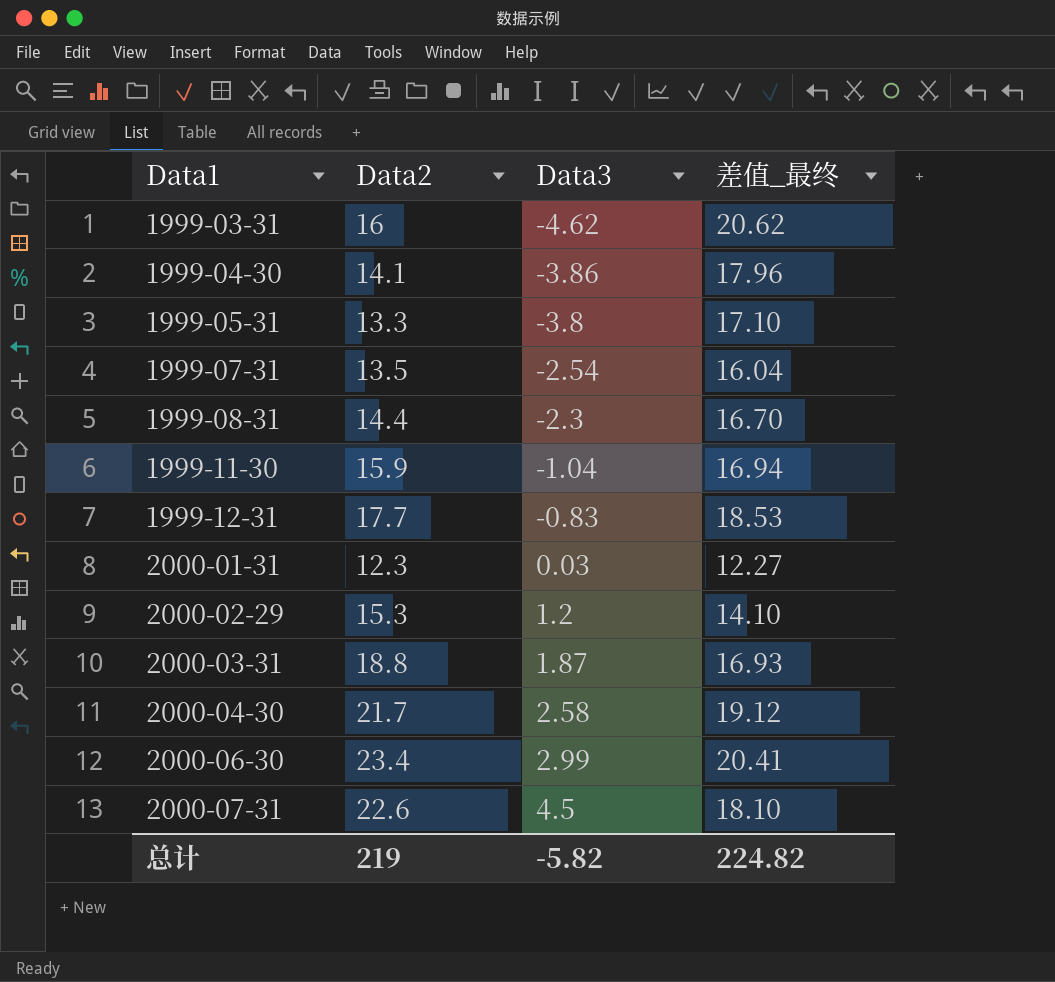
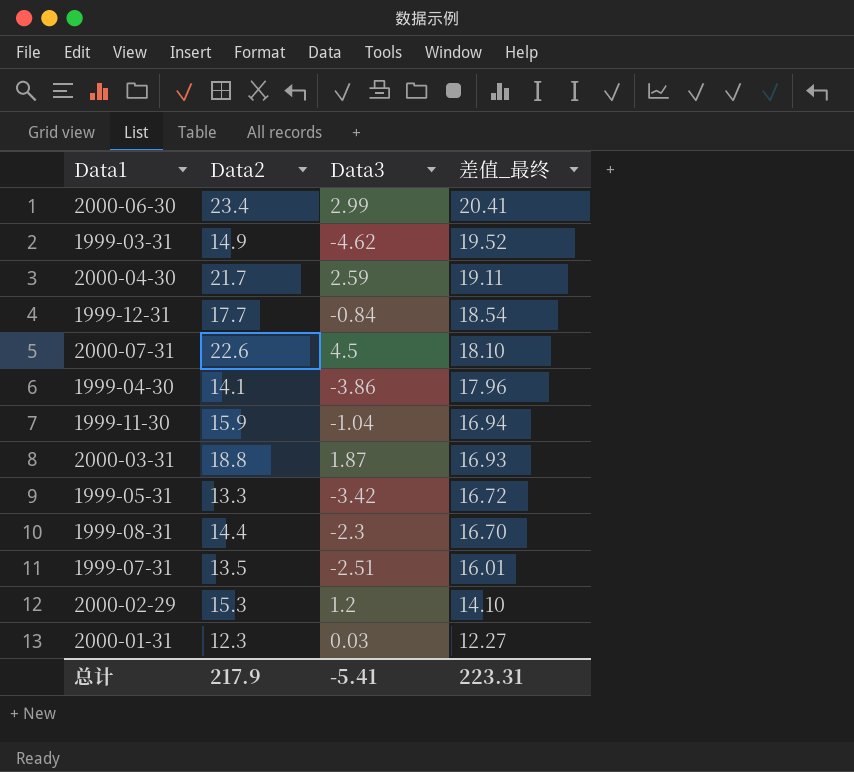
row order: Data1 ascending -> 差值_最终 descending
1999-03-31 | Data2: 16 -> 14.9
1999-03-31 | 差值_最终: 20.62 -> 19.52
2000-04-30 | Data3: 2.58 -> 2.59
2000-04-30 | 差值_最终: 19.12 -> 19.11
1999-12-31 | Data3: -0.83 -> -0.84
1999-12-31 | 差值_最终: 18.53 -> 18.54
1999-05-31 | Data3: -3.8 -> -3.42
1999-05-31 | 差值_最终: 17.10 -> 16.72
1999-07-31 | Data3: -2.54 -> -2.51
1999-07-31 | 差值_最终: 16.04 -> 16.01
总计 | Data2: 219 -> 217.9
总计 | Data3: -5.82 -> -5.41
总计 | 差值_最终: 224.82 -> 223.31

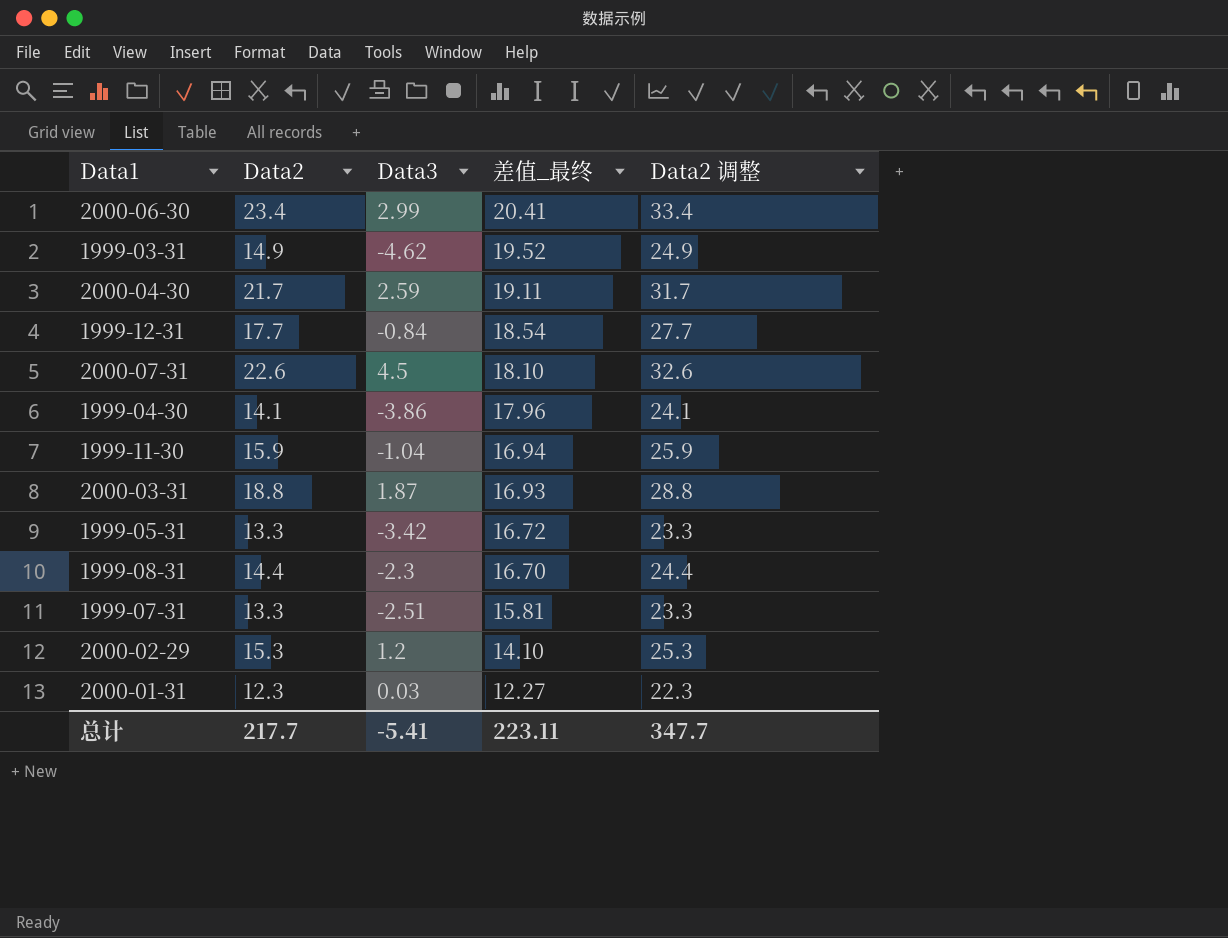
column Data2 调整 | formula: none -> [Data2] + 10
1999-07-31 | Data2: 13.5 -> 13.3
1999-07-31 | 差值_最终: 16.01 -> 15.81
总计 | Data2: 217.9 -> 217.7
总计 | 差值_最终: 223.31 -> 223.11

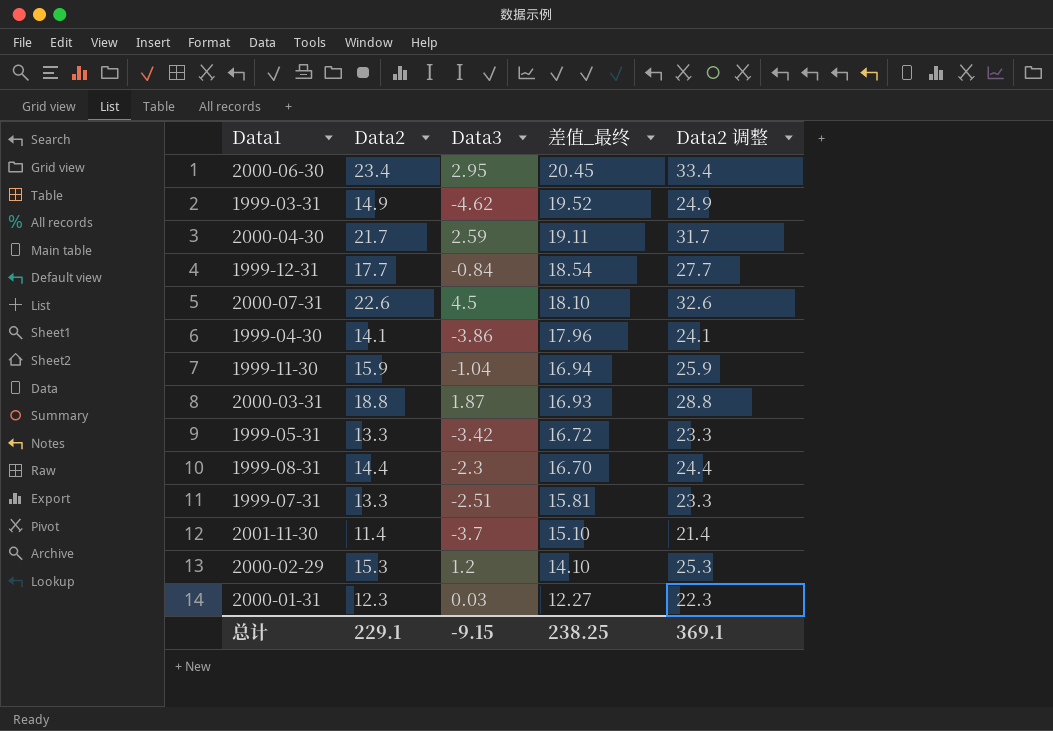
2000-06-30 | Data3: 2.99 -> 2.95
2000-06-30 | 差值_最终: 20.41 -> 20.45
row 2001-11-30: none -> 11.4 | -3.7 | 15.10 | 21.4
总计 | Data2: 217.7 -> 229.1
总计 | Data3: -5.41 -> -9.15
总计 | 差值_最终: 223.11 -> 238.25
总计 | Data2 调整: 347.7 -> 369.1

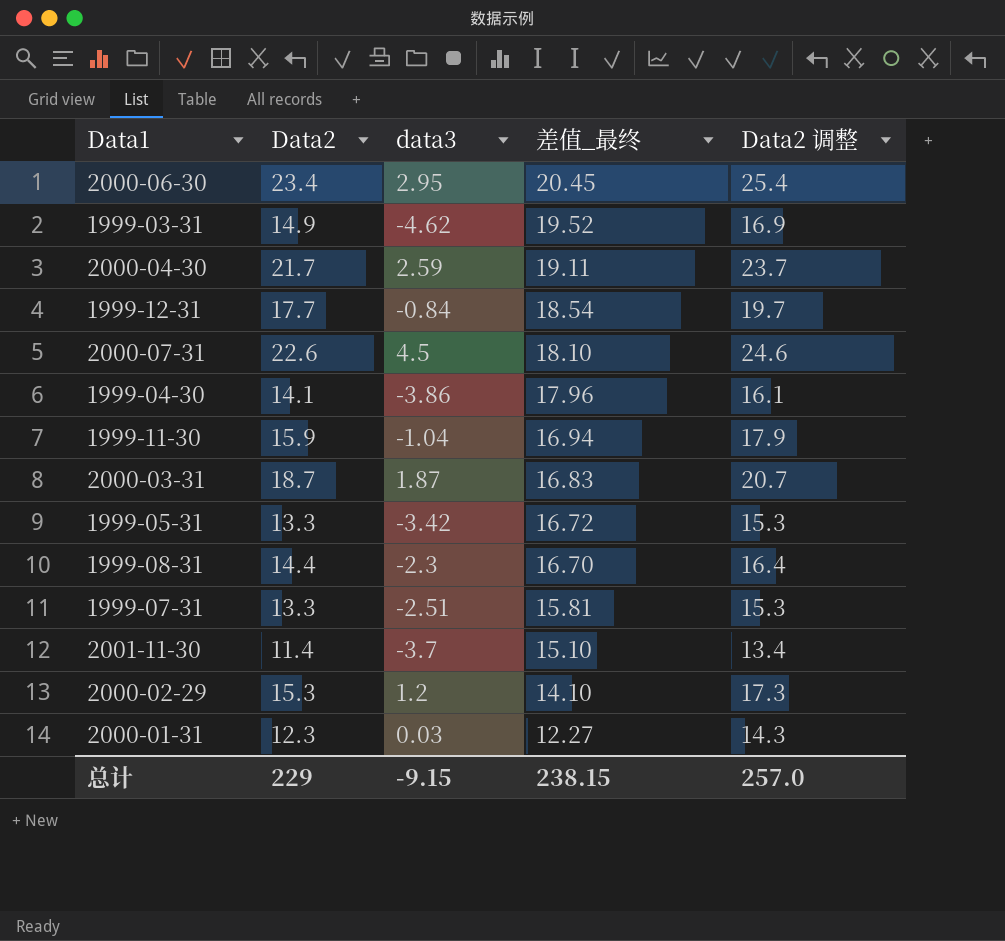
column name: Data3 -> data3
column Data2 调整 | formula: [Data2] + 10 -> [Data2] + 2
2000-03-31 | Data2: 18.8 -> 18.7
2000-03-31 | 差值_最终: 16.93 -> 16.83
总计 | Data2: 229.1 -> 229
总计 | 差值_最终: 238.25 -> 238.15
总计 | Data2 调整: 369.1 -> 257.0

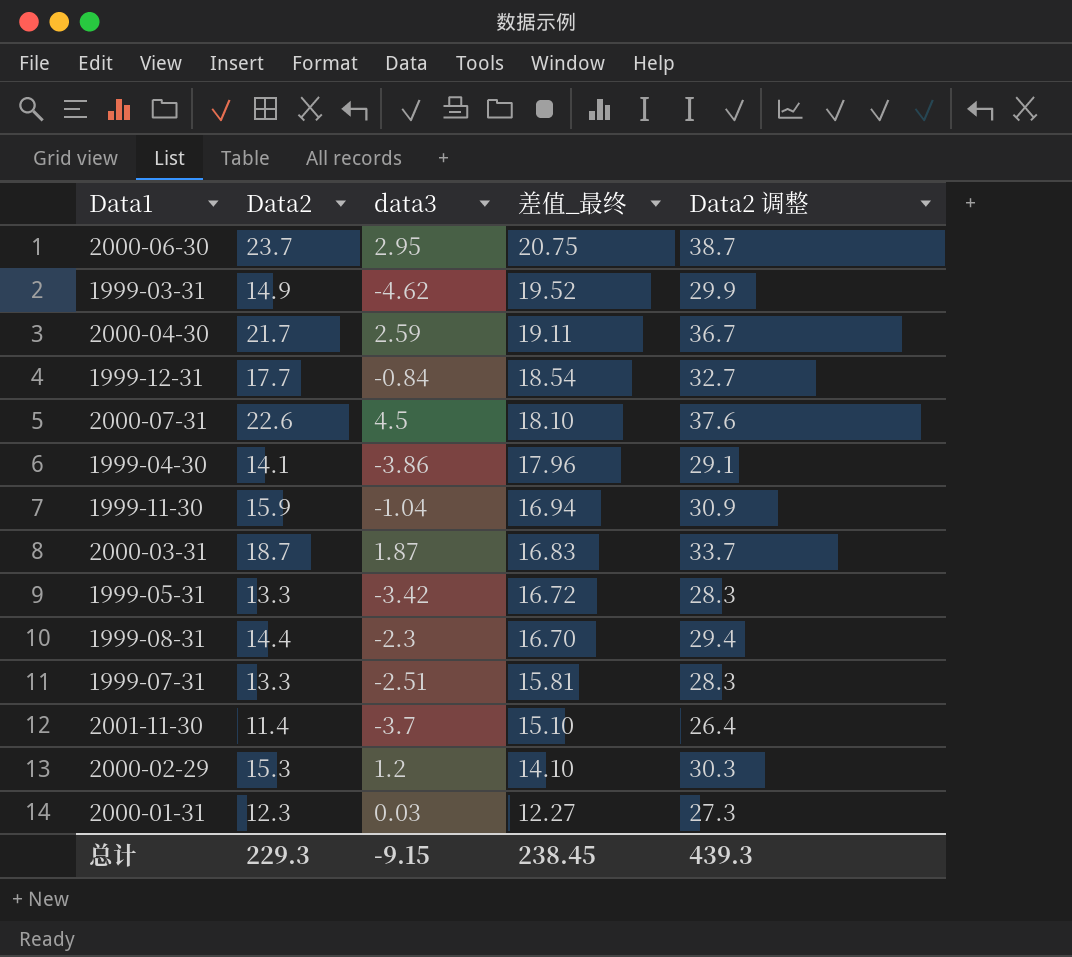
column Data2 调整 | formula: [Data2] + 2 -> [Data2] + 15
2000-06-30 | Data2: 23.4 -> 23.7
2000-06-30 | 差值_最终: 20.45 -> 20.75
总计 | Data2: 229 -> 229.3
总计 | 差值_最终: 238.15 -> 238.45
总计 | Data2 调整: 257.0 -> 439.3

